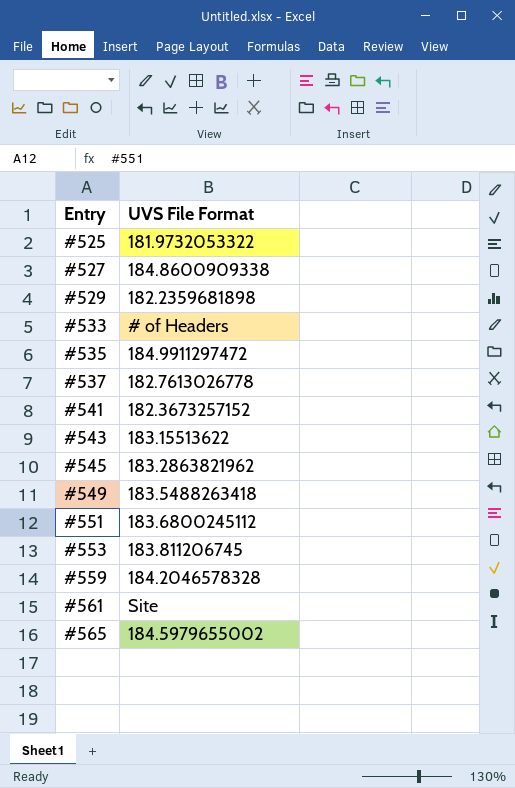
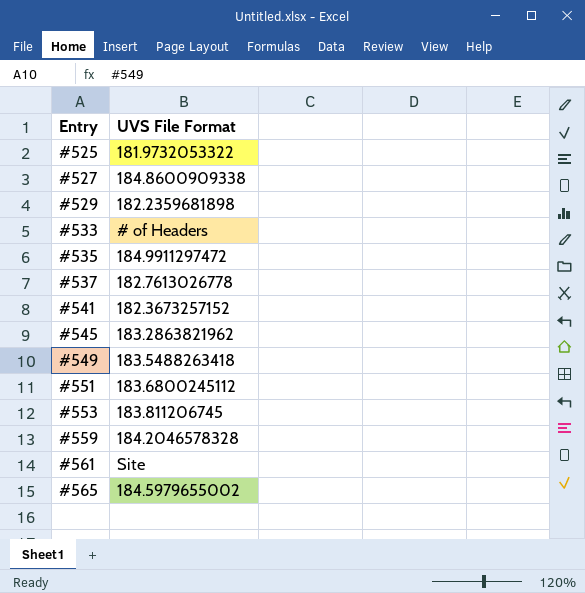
row #543: 183.15513622 -> none

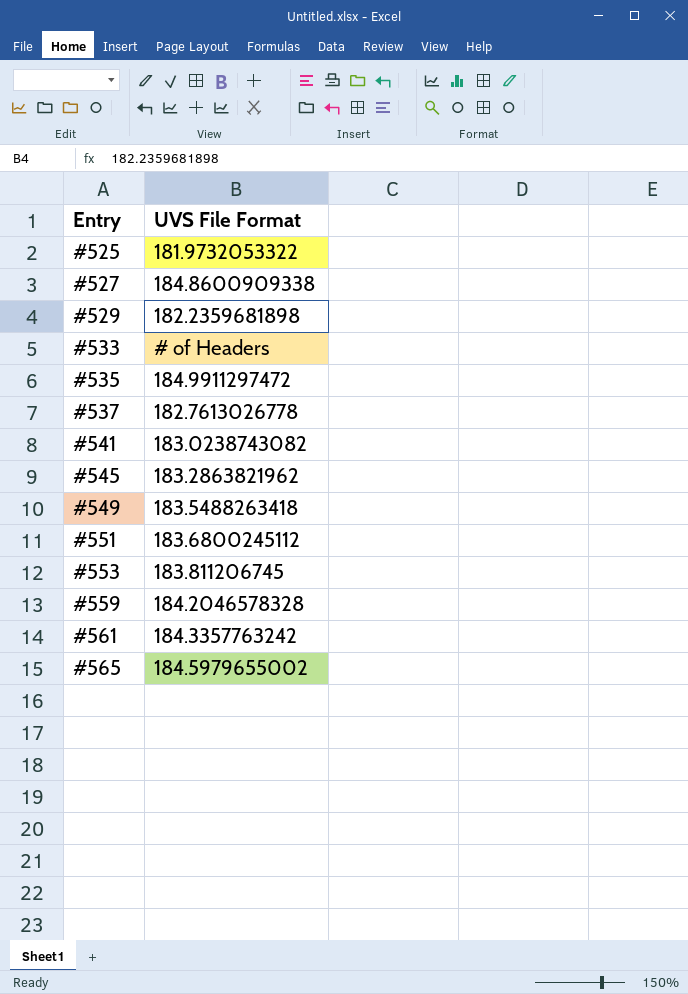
#541 | UVS File Format: 182.3673257152 -> 183.0238743082
#561 | UVS File Format: Site -> 184.3357763242

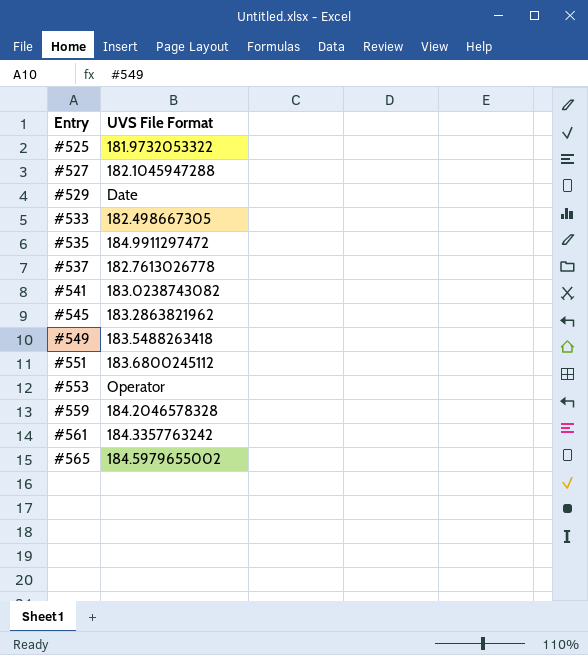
#527 | UVS File Format: 184.8600909338 -> 182.1045947288
#529 | UVS File Format: 182.2359681898 -> Date
#533 | UVS File Format: # of Headers -> 182.498667305
#553 | UVS File Format: 183.811206745 -> Operator

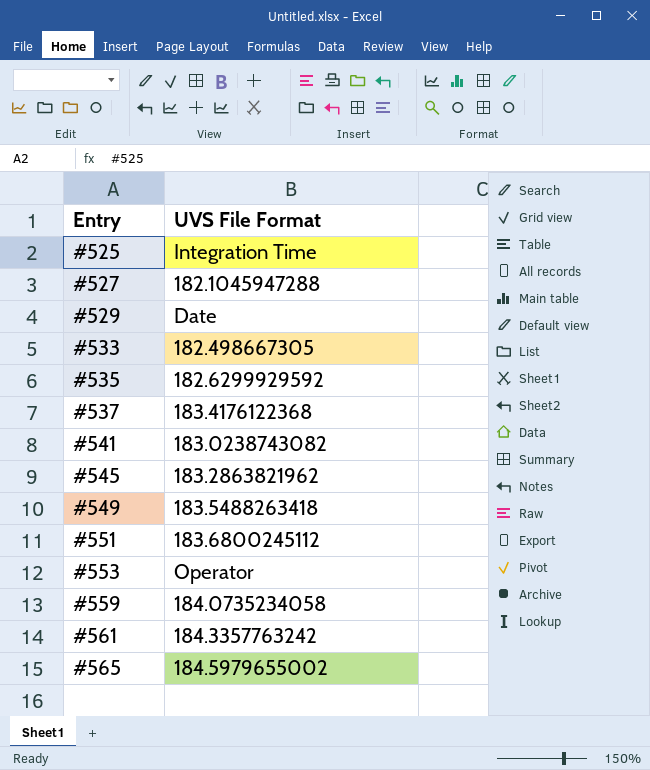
#525 | UVS File Format: 181.9732053322 -> Integration Time
#535 | UVS File Format: 184.9911297472 -> 182.6299929592
#537 | UVS File Format: 182.7613026778 -> 183.4176122368
#559 | UVS File Format: 184.2046578328 -> 184.0735234058

